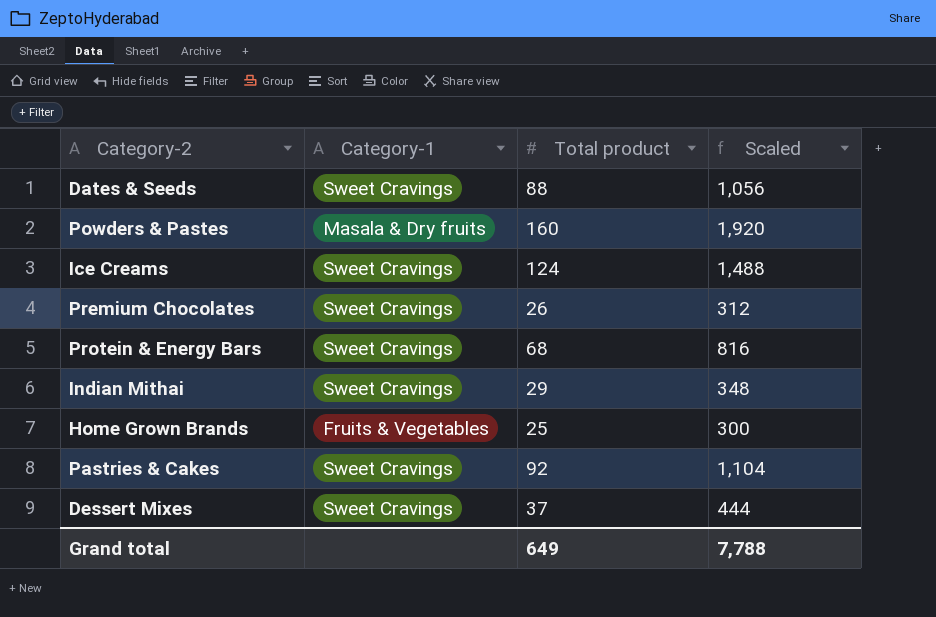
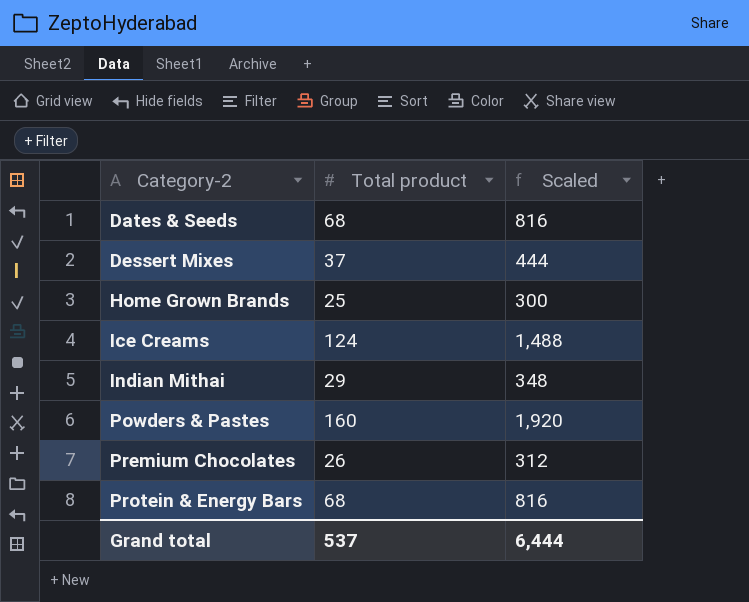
row order: none -> Category-2 ascending
column Category-1 | position: 2 -> none
row Pastries & Cakes: Sweet Cravings | 92 | 1,104 -> none
Dates & Seeds | Total product: 88 -> 68
Dates & Seeds | Scaled: 1,056 -> 816
Grand total | Total product: 649 -> 537
Grand total | Scaled: 7,788 -> 6,444

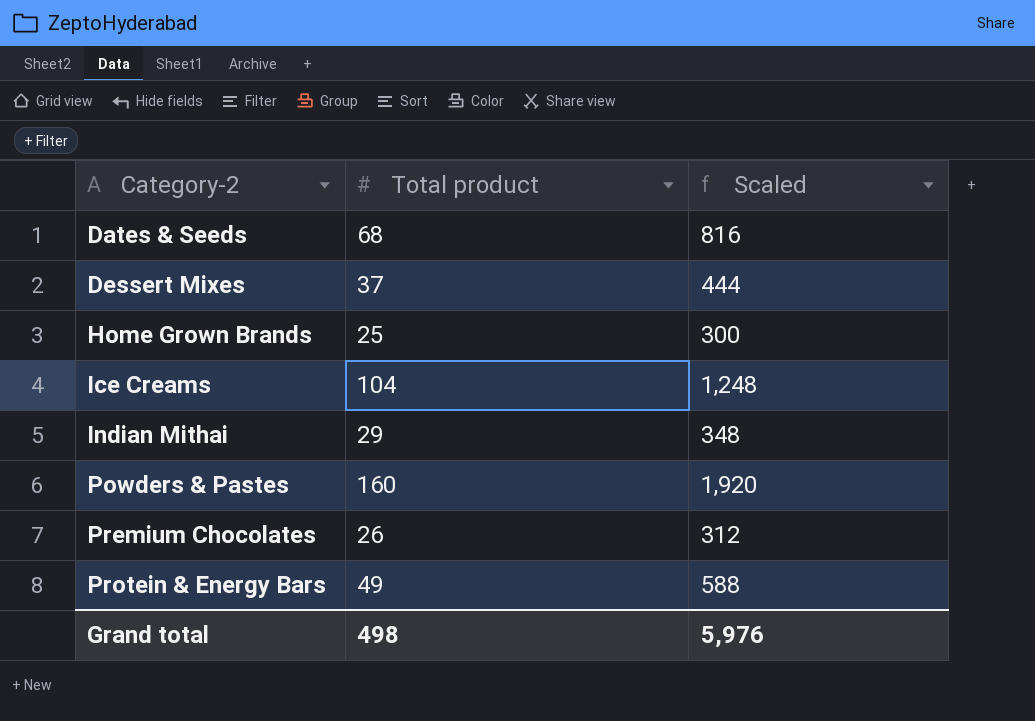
Ice Creams | Total product: 124 -> 104
Ice Creams | Scaled: 1,488 -> 1,248
Protein & Energy Bars | Total product: 68 -> 49
Protein & Energy Bars | Scaled: 816 -> 588
Grand total | Total product: 537 -> 498
Grand total | Scaled: 6,444 -> 5,976

